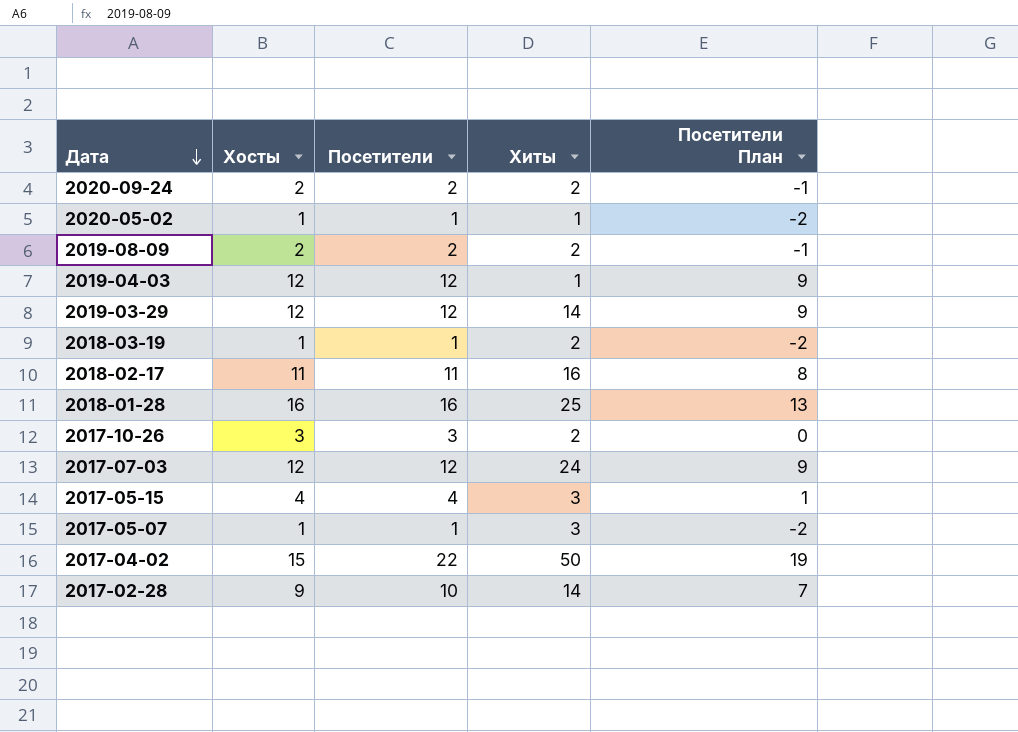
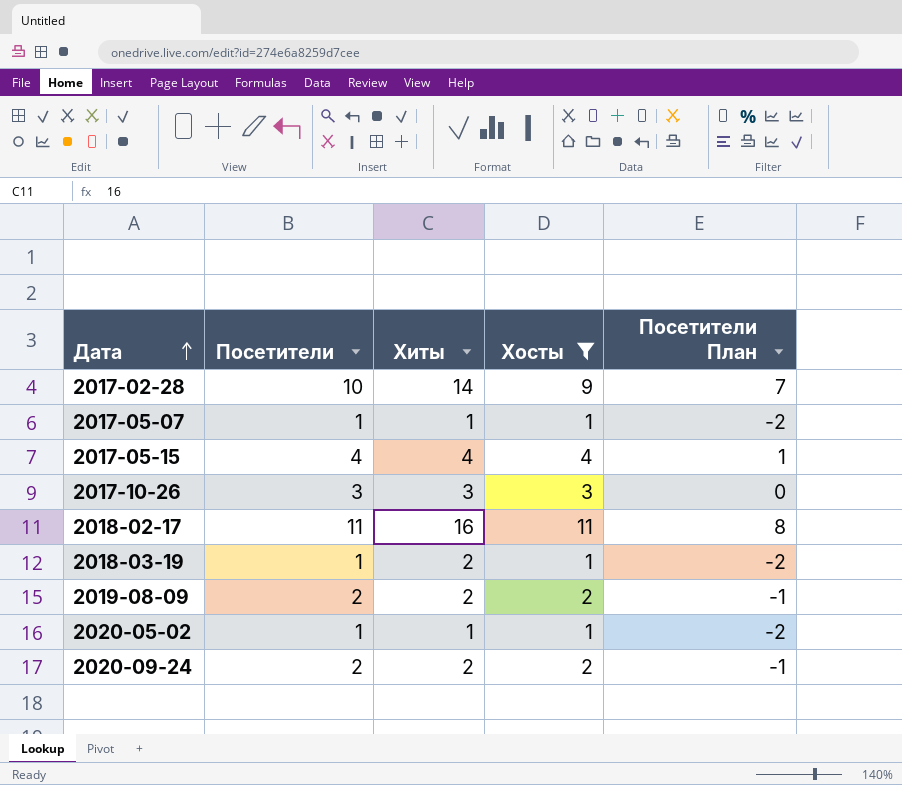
filter: none -> Хосты <= 11
row order: Дата descending -> Дата ascending
column Хосты | position: 2 -> 4
2017-05-07 | Хиты: 3 -> 1
2017-05-15 | Хиты: 3 -> 4
2017-10-26 | Хиты: 2 -> 3

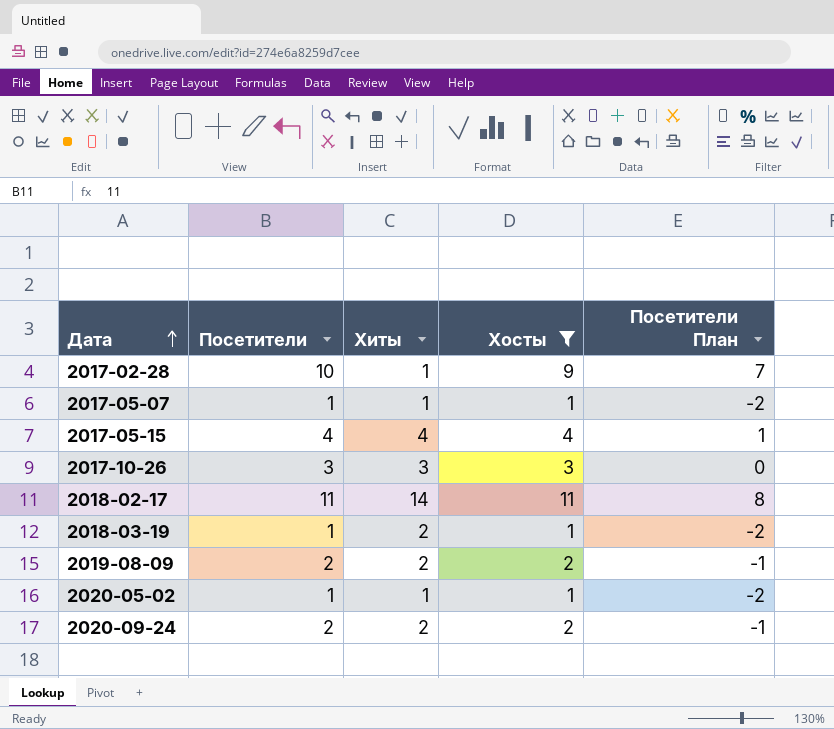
2017-02-28 | Хиты: 14 -> 1
2018-02-17 | Хиты: 16 -> 14

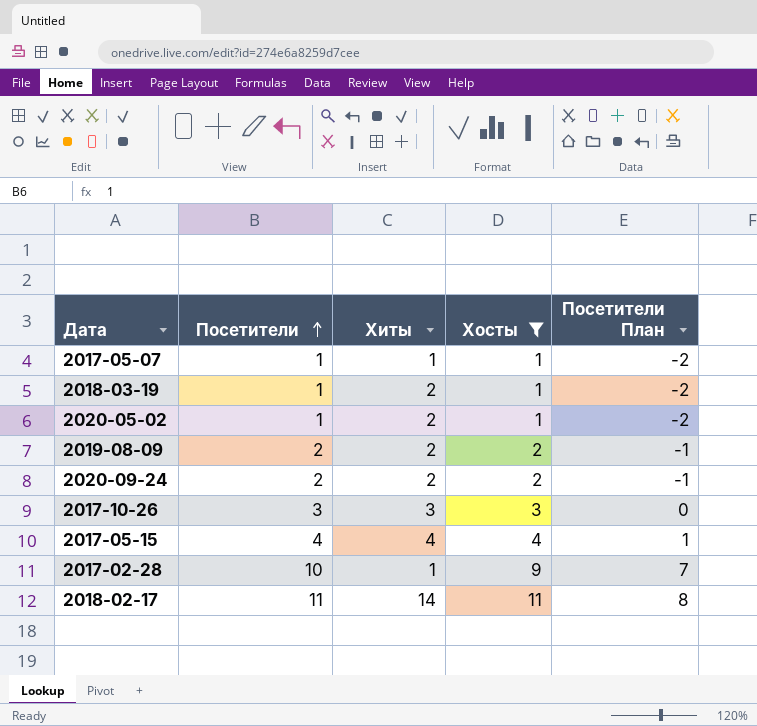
row order: Дата ascending -> Посетители ascending
2020-05-02 | Хиты: 1 -> 2

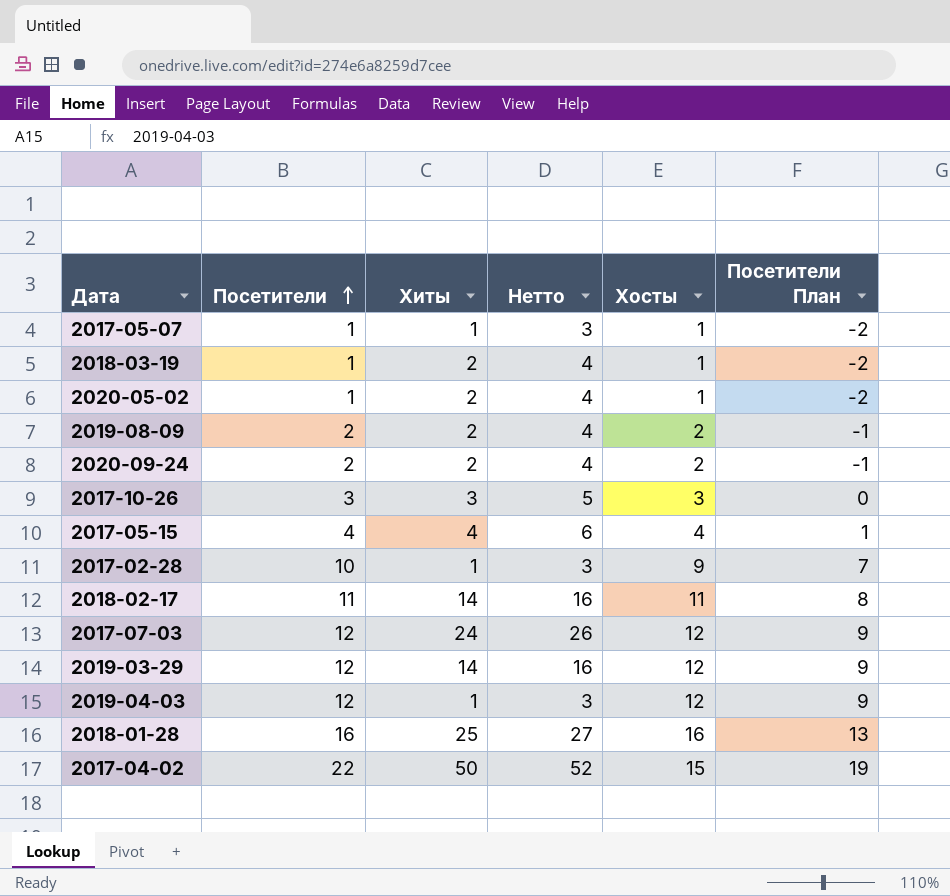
filter: Хосты <= 11 -> none
column Нетто | formula: none -> [Хиты] + 2

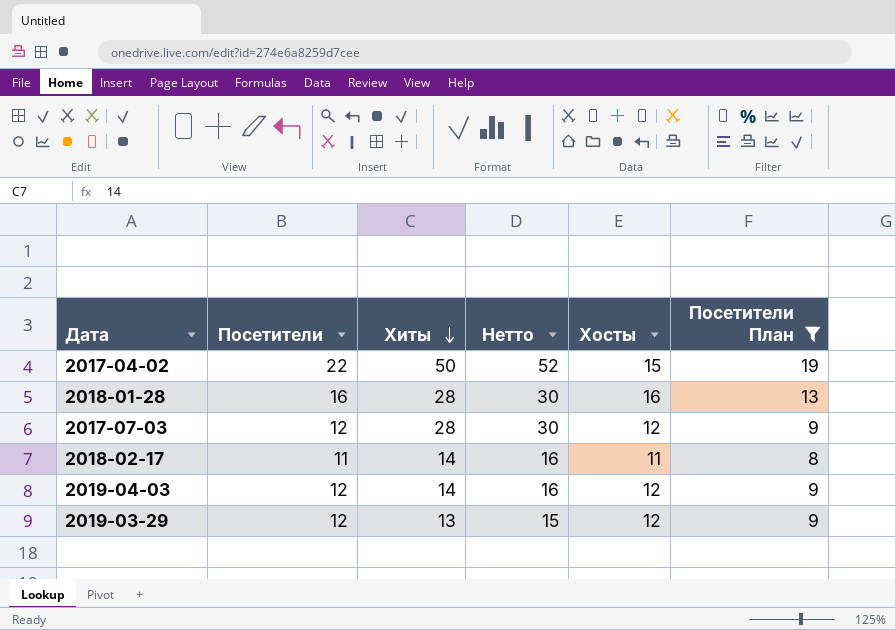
filter: none -> Посетители План >= 8
row order: Посетители ascending -> Хиты descending
2018-01-28 | Хиты: 25 -> 28
2018-01-28 | Нетто: 27 -> 30
2017-07-03 | Хиты: 24 -> 28
2017-07-03 | Нетто: 26 -> 30
2019-04-03 | Хиты: 1 -> 14
2019-04-03 | Нетто: 3 -> 16
2019-03-29 | Хиты: 14 -> 13
2019-03-29 | Нетто: 16 -> 15

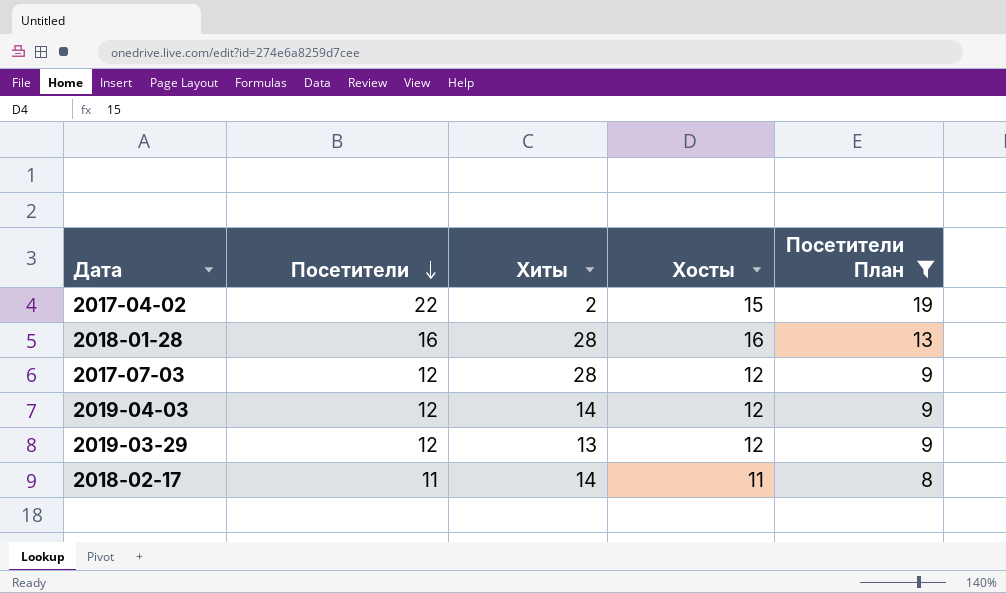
row order: Хиты descending -> Посетители descending
column Нетто | formula: [Хиты] + 2 -> none
2017-04-02 | Хиты: 50 -> 2

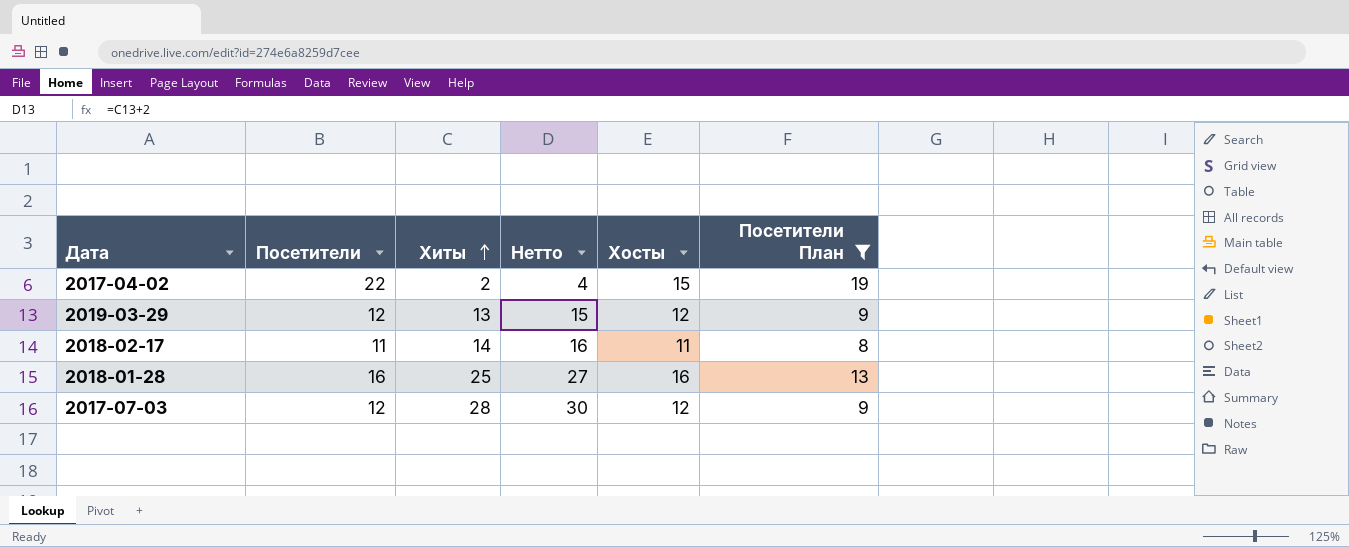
row order: Посетители descending -> Хиты ascending
column Нетто | formula: none -> [Хиты] + 2
row 2019-04-03: 12 | 14 | 12 | 9 -> none
2018-01-28 | Хиты: 28 -> 25

